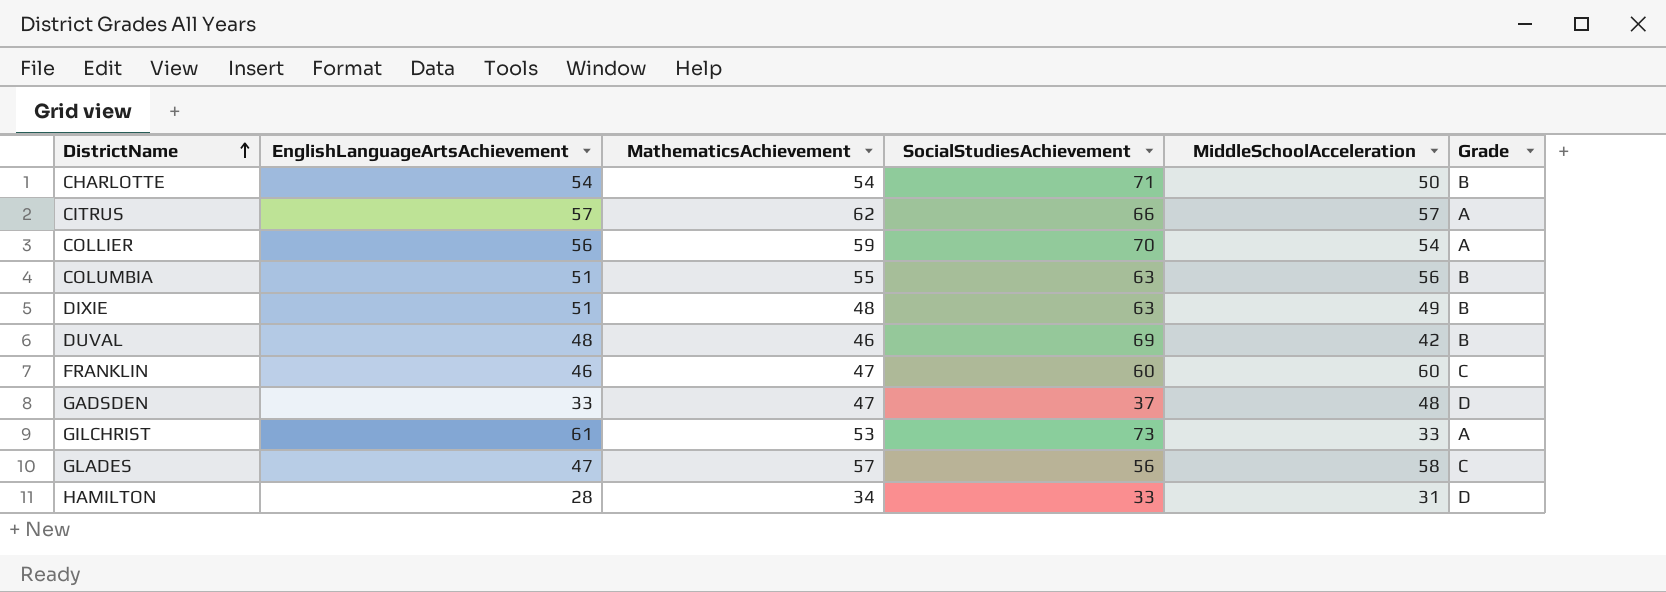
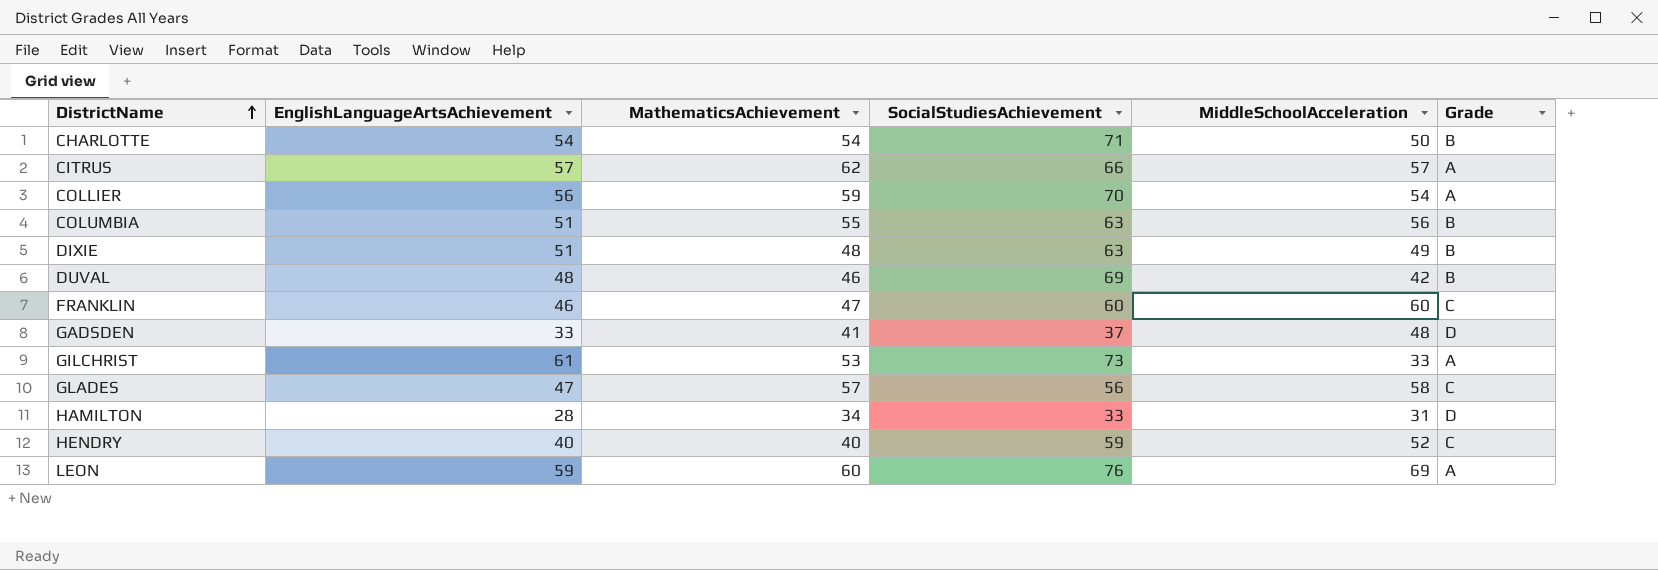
GADSDEN | MathematicsAchievement: 47 -> 41
row HENDRY: none -> 40 | 40 | 59 | 52 | C
row LEON: none -> 59 | 60 | 76 | 69 | A

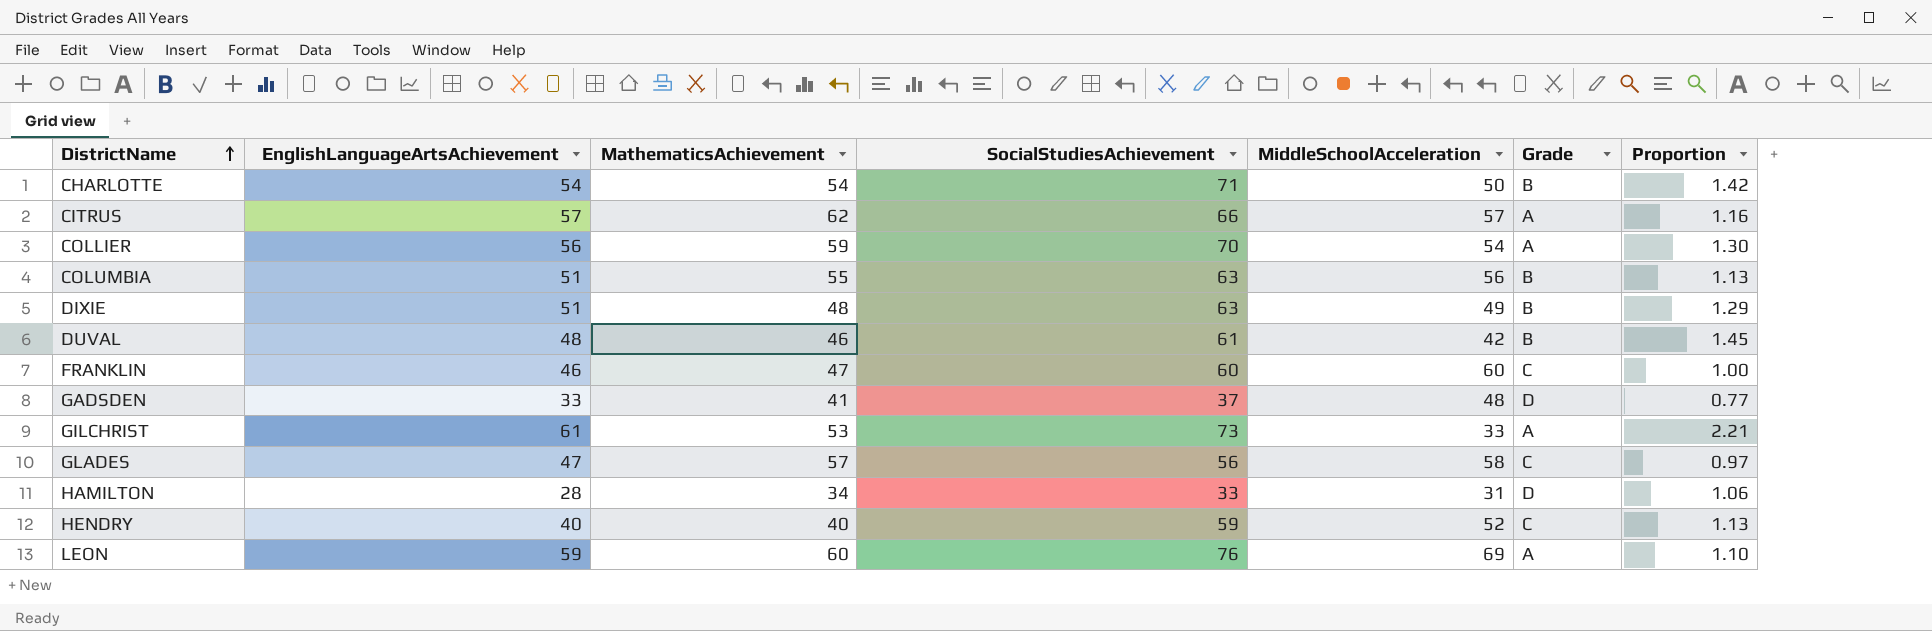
column Proportion | formula: none -> [SocialStudiesAchievement] / [MiddleSchoolAcceleration]
DUVAL | SocialStudiesAchievement: 69 -> 61

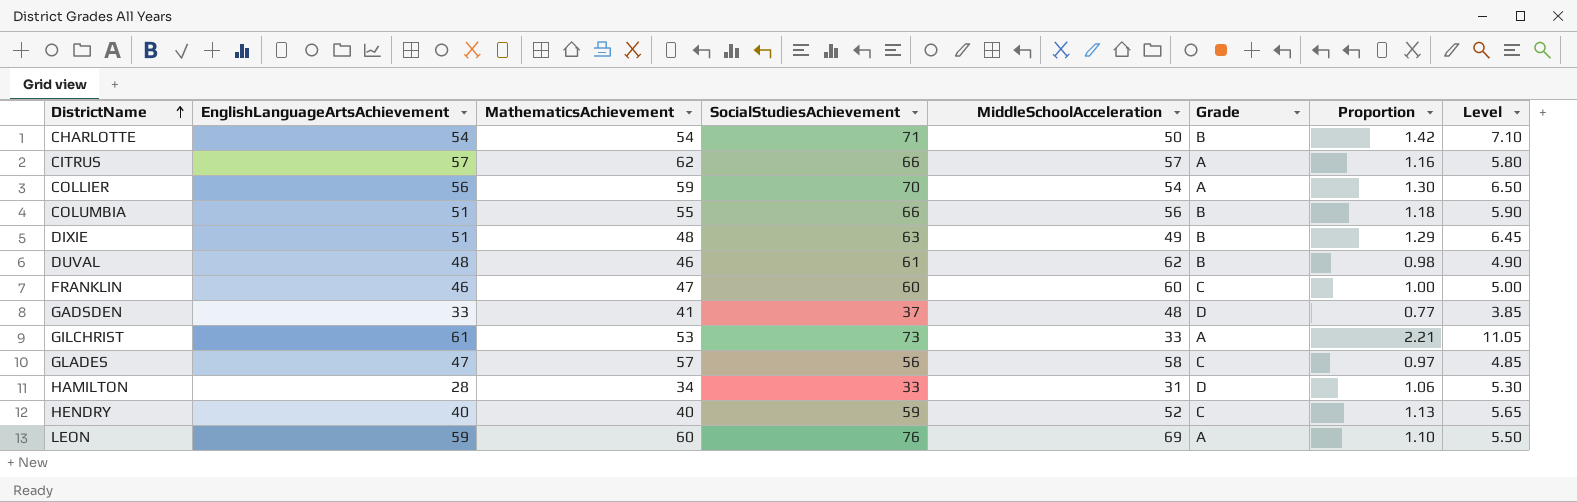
column Level | formula: none -> [Proportion] * 5
COLUMBIA | SocialStudiesAchievement: 63 -> 66
COLUMBIA | Proportion: 1.13 -> 1.18
DUVAL | MiddleSchoolAcceleration: 42 -> 62
DUVAL | Proportion: 1.45 -> 0.98

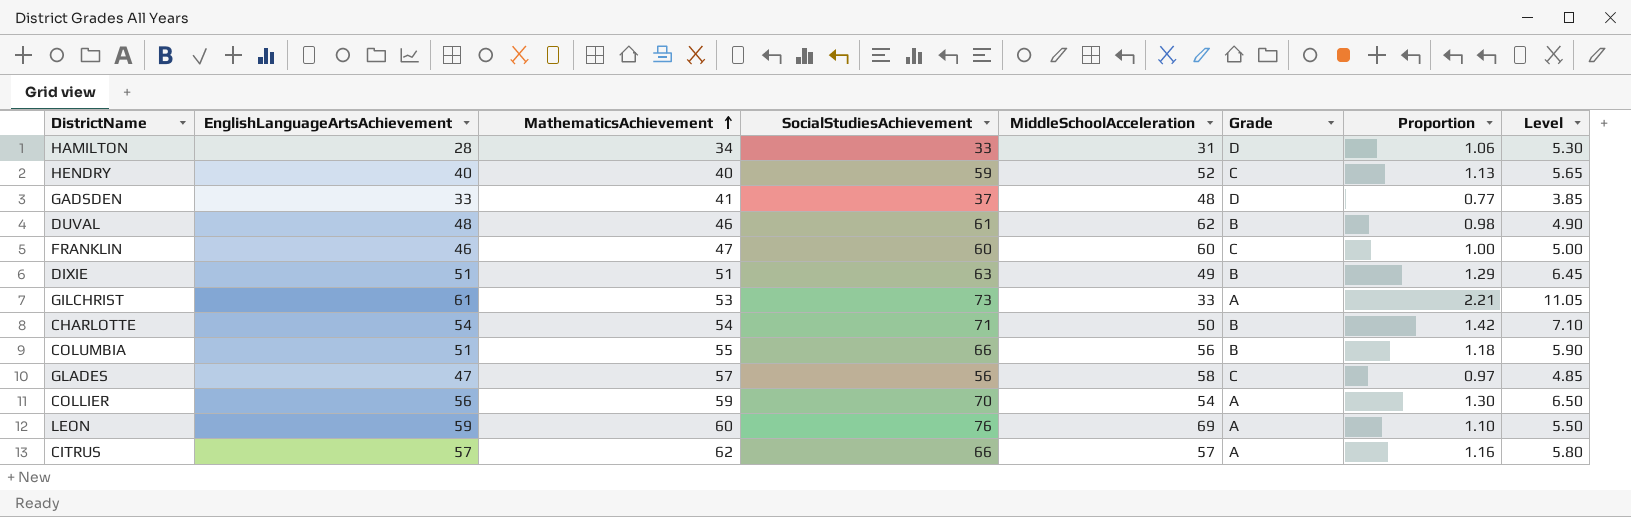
row order: DistrictName ascending -> MathematicsAchievement ascending
DIXIE | MathematicsAchievement: 48 -> 51

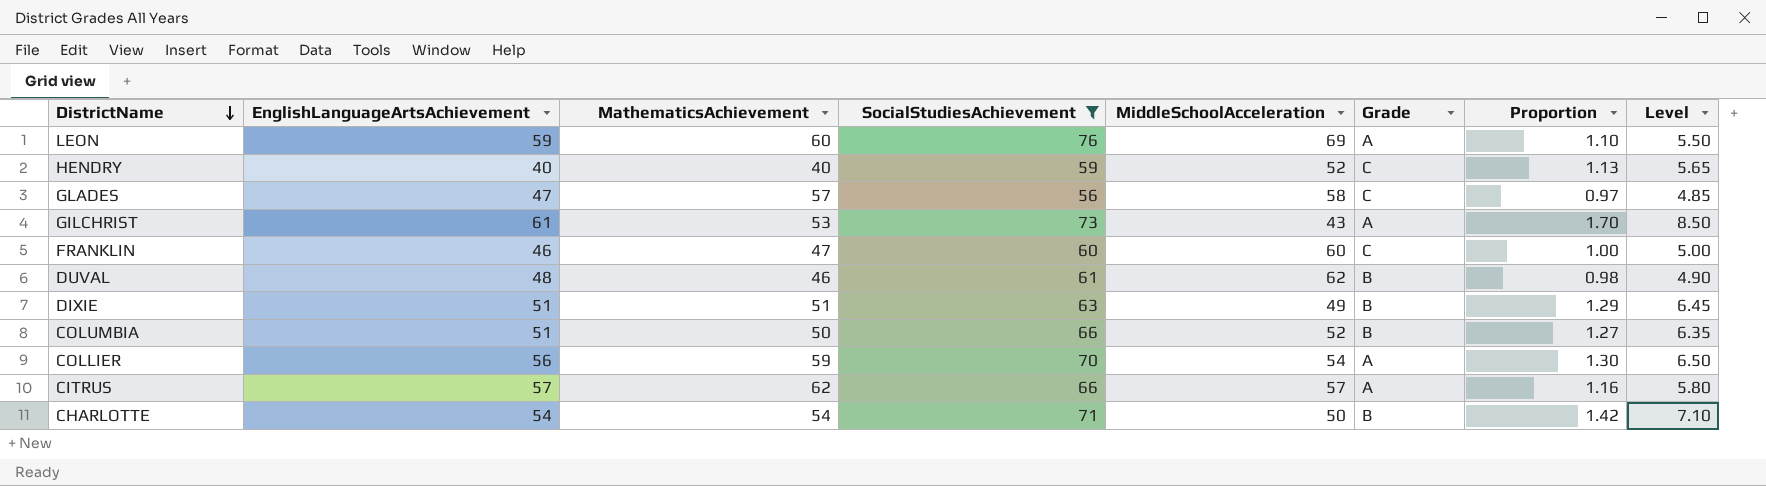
filter: none -> SocialStudiesAchievement >= 56
row order: MathematicsAchievement ascending -> DistrictName descending
GILCHRIST | MiddleSchoolAcceleration: 33 -> 43
GILCHRIST | Proportion: 2.21 -> 1.70
GILCHRIST | Level: 11.05 -> 8.50
COLUMBIA | MathematicsAchievement: 55 -> 50
COLUMBIA | MiddleSchoolAcceleration: 56 -> 52
COLUMBIA | Proportion: 1.18 -> 1.27
COLUMBIA | Level: 5.90 -> 6.35

